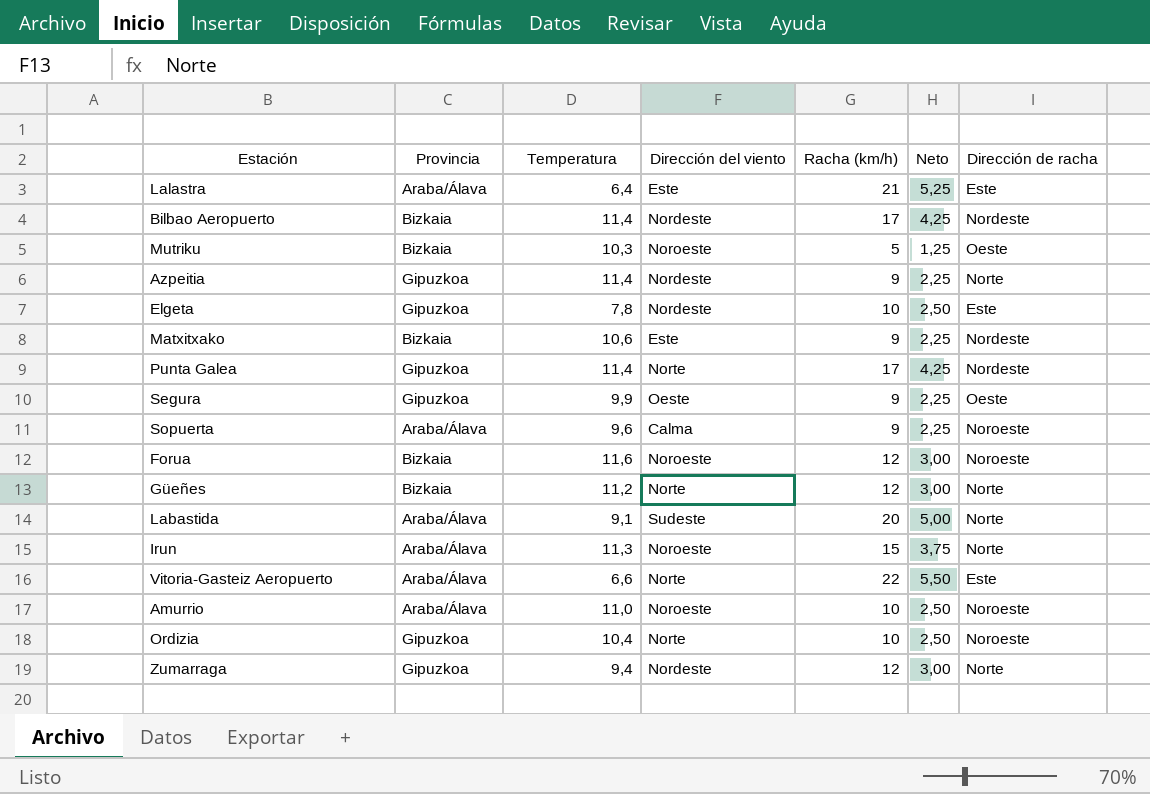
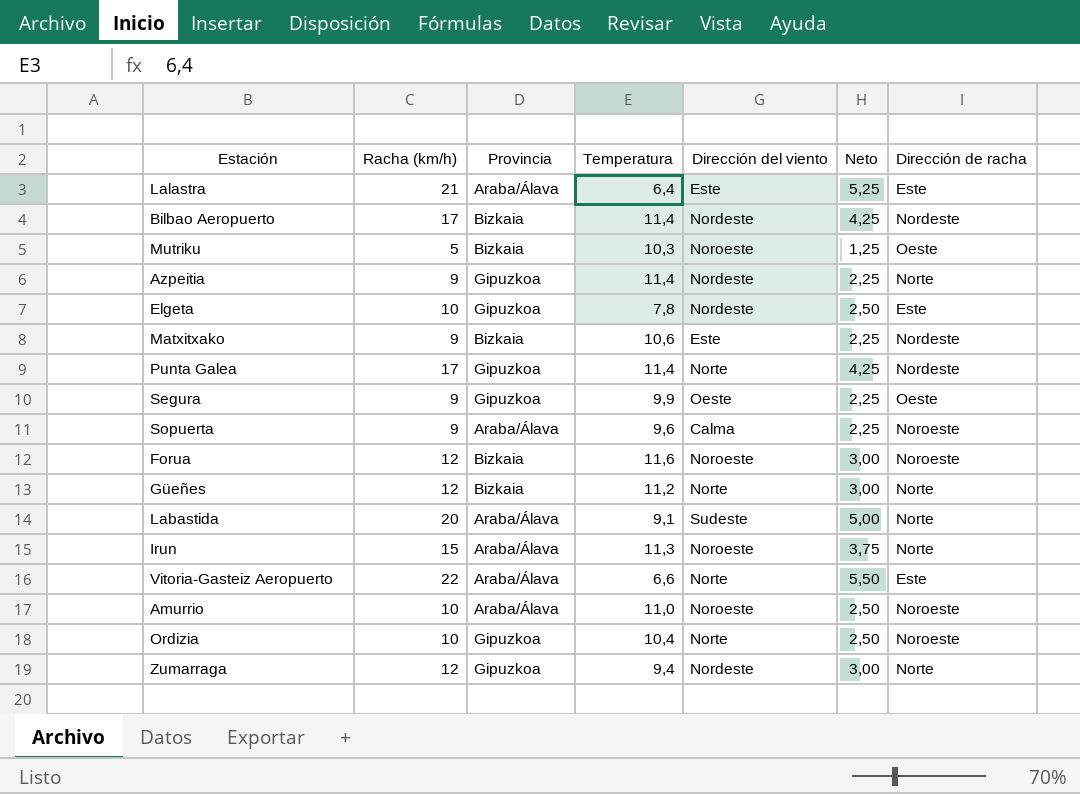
column Racha (km/h) | position: 5 -> 2

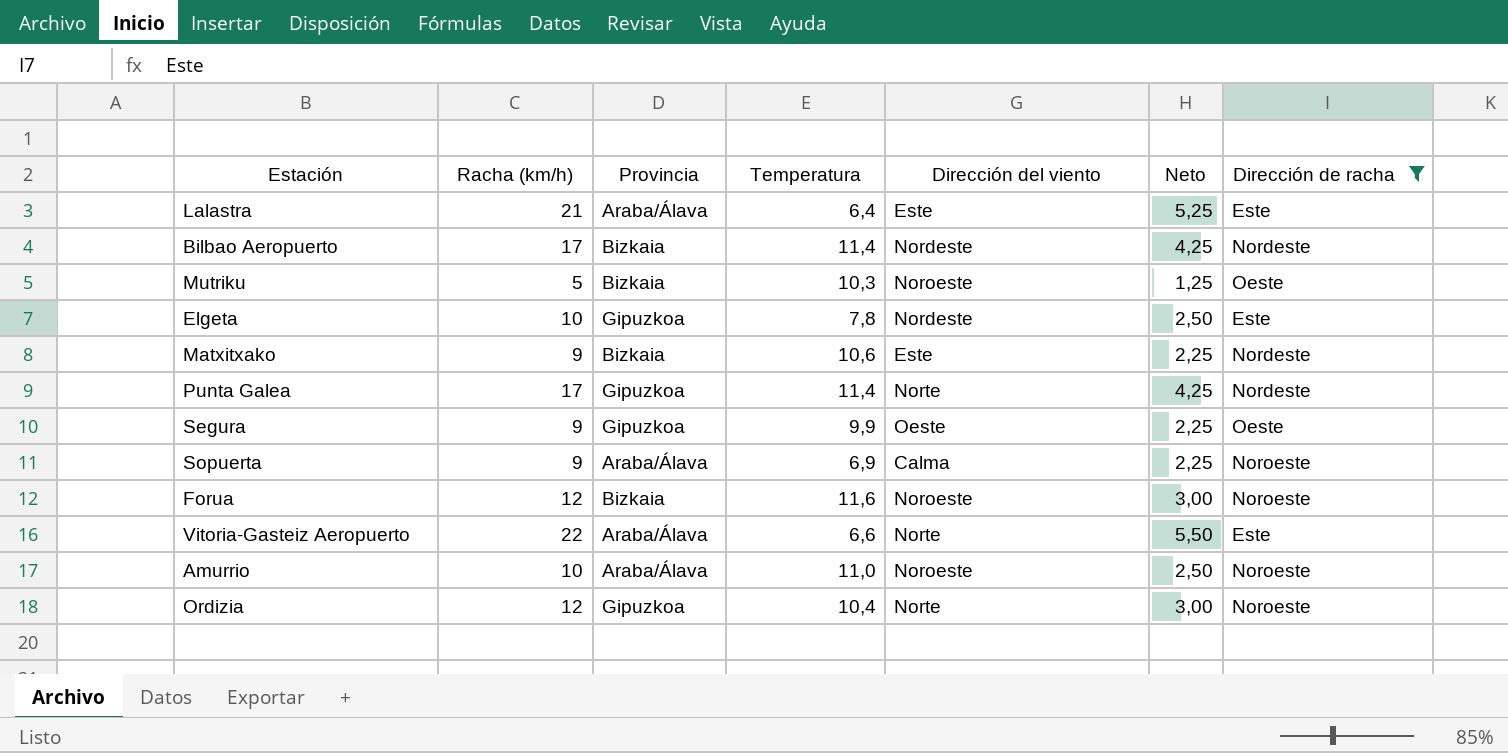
filter: none -> Dirección de racha != Norte
Sopuerta | Temperatura: 9,6 -> 6,9
Ordizia | Racha (km/h): 10 -> 12
Ordizia | Neto: 2,50 -> 3,00

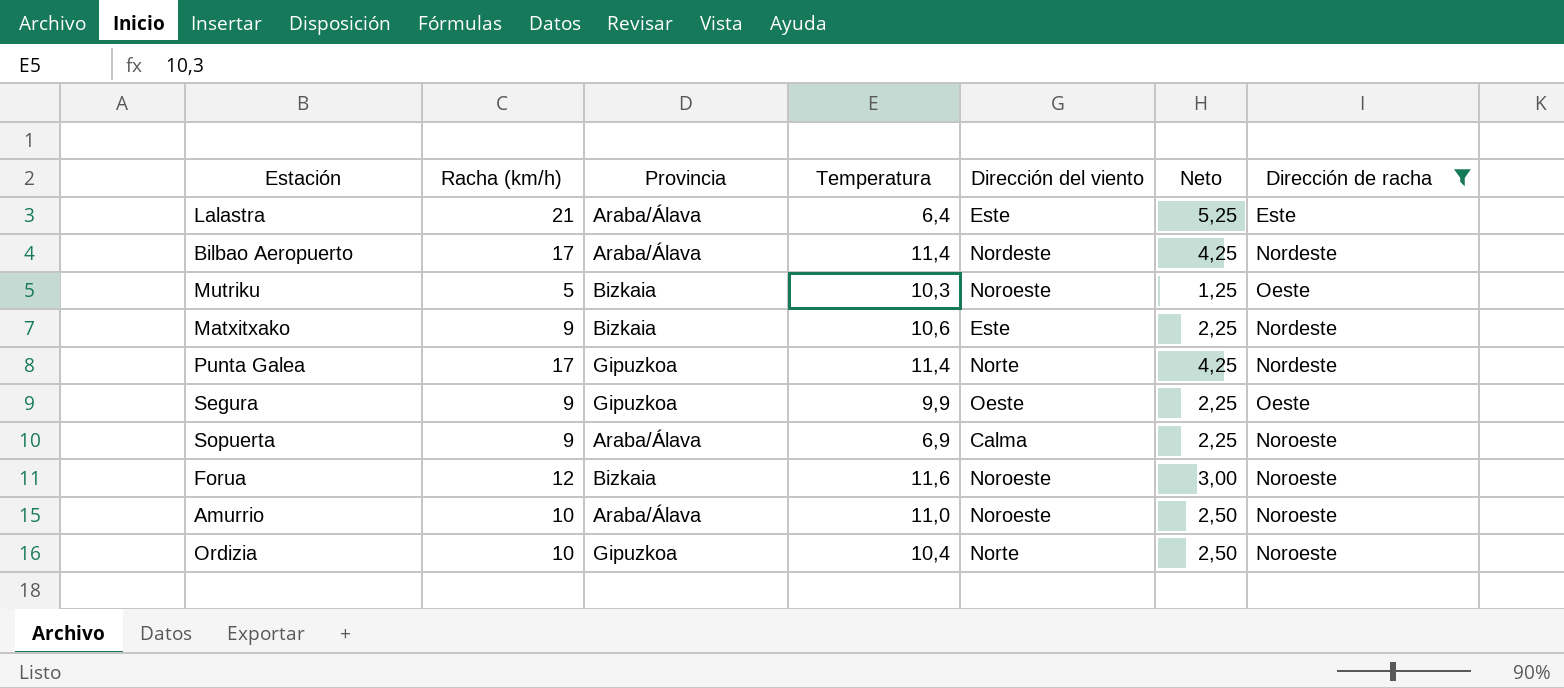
row Elgeta: 10 | Gipuzkoa | 7,8 | Nordeste | 2,50 | Este -> none
row Vitoria-Gasteiz Aeropuerto: 22 | Araba/Álava | 6,6 | Norte | 5,50 | Este -> none
Bilbao Aeropuerto | Provincia: Bizkaia -> Araba/Álava
Ordizia | Racha (km/h): 12 -> 10
Ordizia | Neto: 3,00 -> 2,50

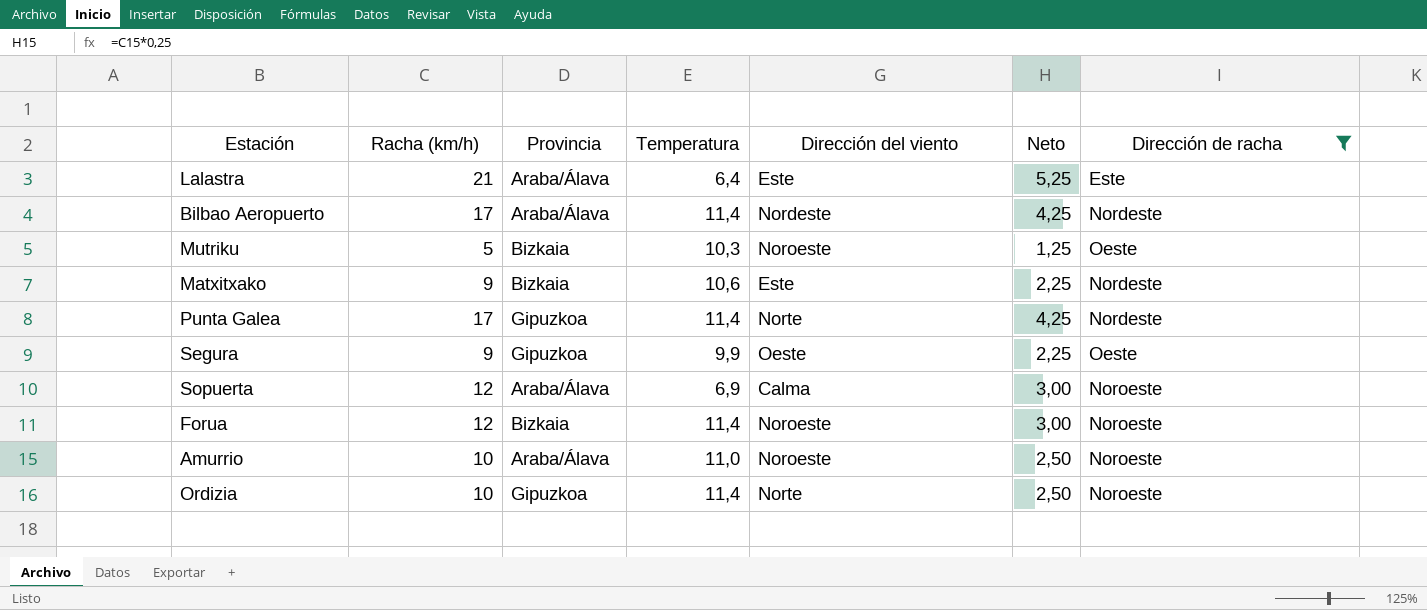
Sopuerta | Racha (km/h): 9 -> 12
Sopuerta | Neto: 2,25 -> 3,00
Forua | Temperatura: 11,6 -> 11,4
Ordizia | Temperatura: 10,4 -> 11,4

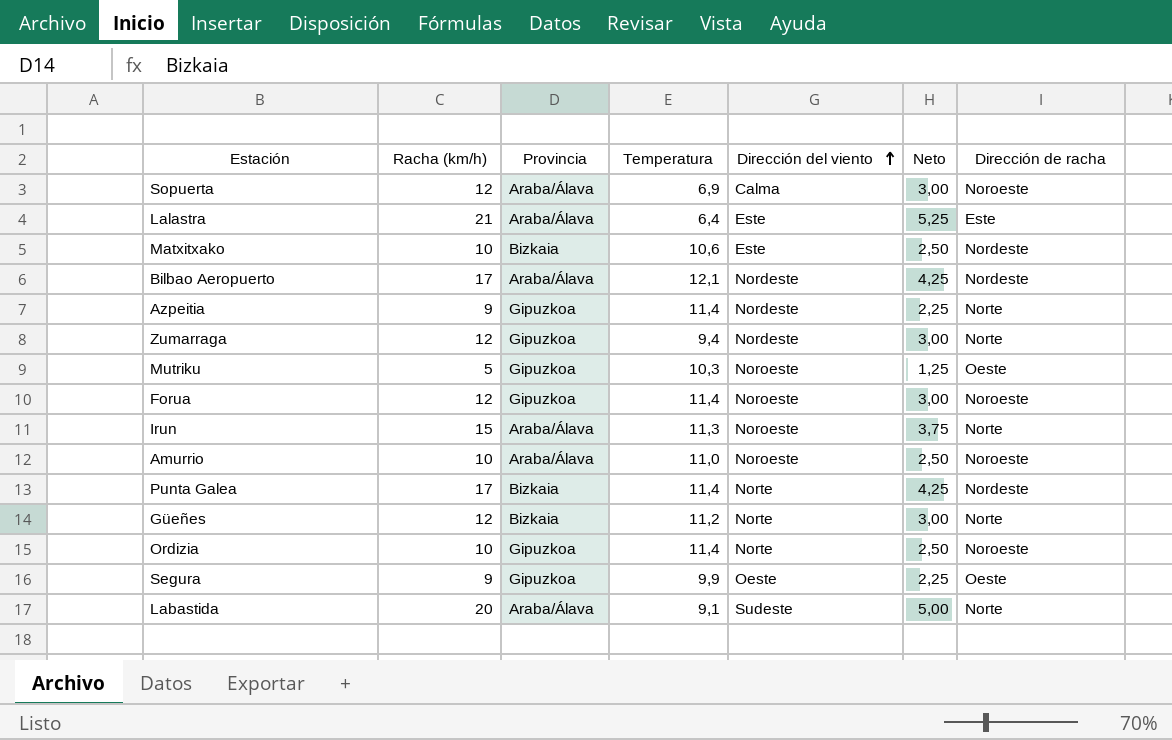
filter: Dirección de racha != Norte -> none
row order: none -> Dirección del viento ascending
Matxitxako | Racha (km/h): 9 -> 10
Matxitxako | Neto: 2,25 -> 2,50
Bilbao Aeropuerto | Temperatura: 11,4 -> 12,1
Mutriku | Provincia: Bizkaia -> Gipuzkoa
Forua | Provincia: Bizkaia -> Gipuzkoa
Punta Galea | Provincia: Gipuzkoa -> Bizkaia

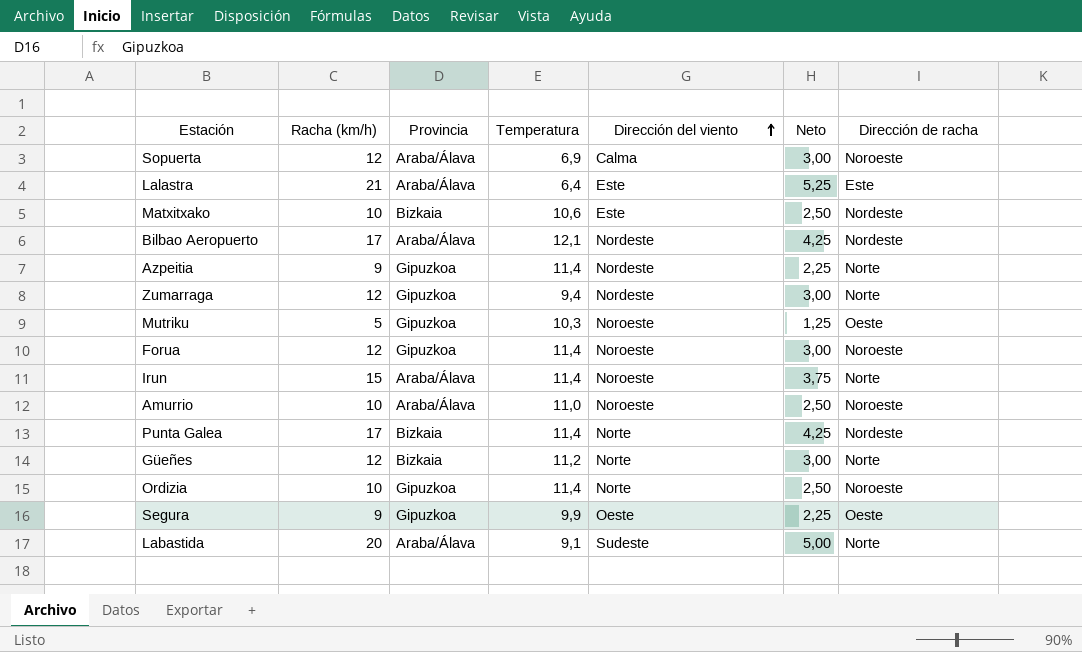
Irun | Temperatura: 11,3 -> 11,4

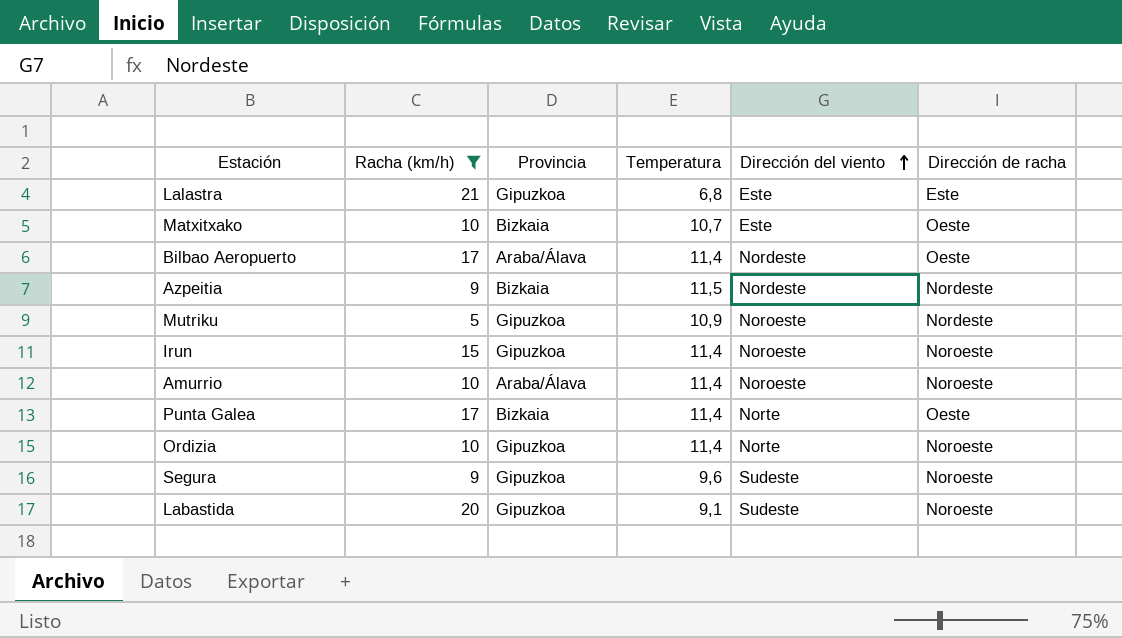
filter: none -> Racha (km/h) != 12
column Neto | formula: [Racha (km/h)] * 0,25 -> none
Lalastra | Provincia: Araba/Álava -> Gipuzkoa
Lalastra | Temperatura: 6,4 -> 6,8
Matxitxako | Temperatura: 10,6 -> 10,7
Matxitxako | Dirección de racha: Nordeste -> Oeste
Bilbao Aeropuerto | Temperatura: 12,1 -> 11,4
Bilbao Aeropuerto | Dirección de racha: Nordeste -> Oeste
Azpeitia | Provincia: Gipuzkoa -> Bizkaia
Azpeitia | Temperatura: 11,4 -> 11,5
Azpeitia | Dirección de racha: Norte -> Nordeste
Mutriku | Temperatura: 10,3 -> 10,9
Mutriku | Dirección de racha: Oeste -> Nordeste
Irun | Provincia: Araba/Álava -> Gipuzkoa
Irun | Dirección de racha: Norte -> Noroeste
Amurrio | Temperatura: 11,0 -> 11,4
Punta Galea | Dirección de racha: Nordeste -> Oeste
Segura | Temperatura: 9,9 -> 9,6
Segura | Dirección del viento: Oeste -> Sudeste
Segura | Dirección de racha: Oeste -> Noroeste
Labastida | Provincia: Araba/Álava -> Gipuzkoa
Labastida | Dirección de racha: Norte -> Noroeste

